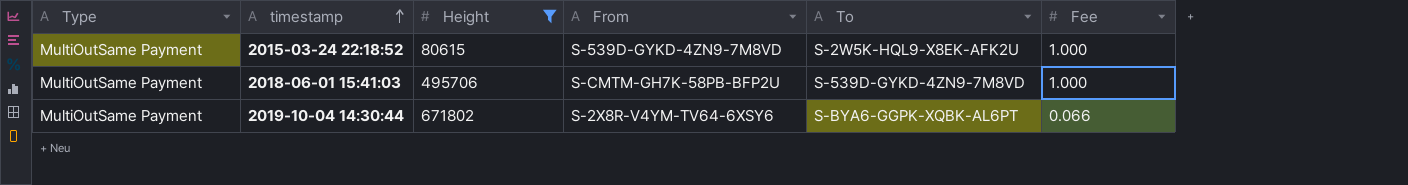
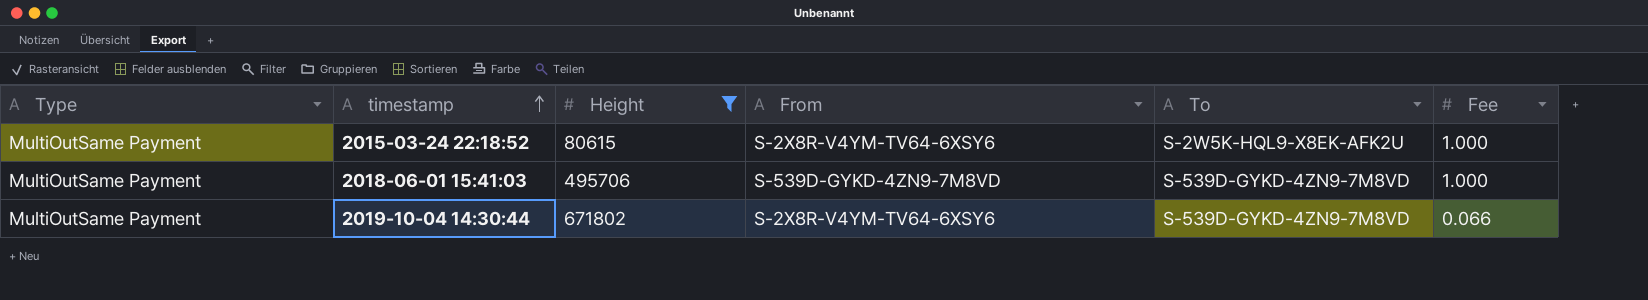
2015-03-24 22:18:52 | From: S-539D-GYKD-4ZN9-7M8VD -> S-2X8R-V4YM-TV64-6XSY6
2018-06-01 15:41:03 | From: S-CMTM-GH7K-58PB-BFP2U -> S-539D-GYKD-4ZN9-7M8VD
2019-10-04 14:30:44 | To: S-BYA6-GGPK-XQBK-AL6PT -> S-539D-GYKD-4ZN9-7M8VD

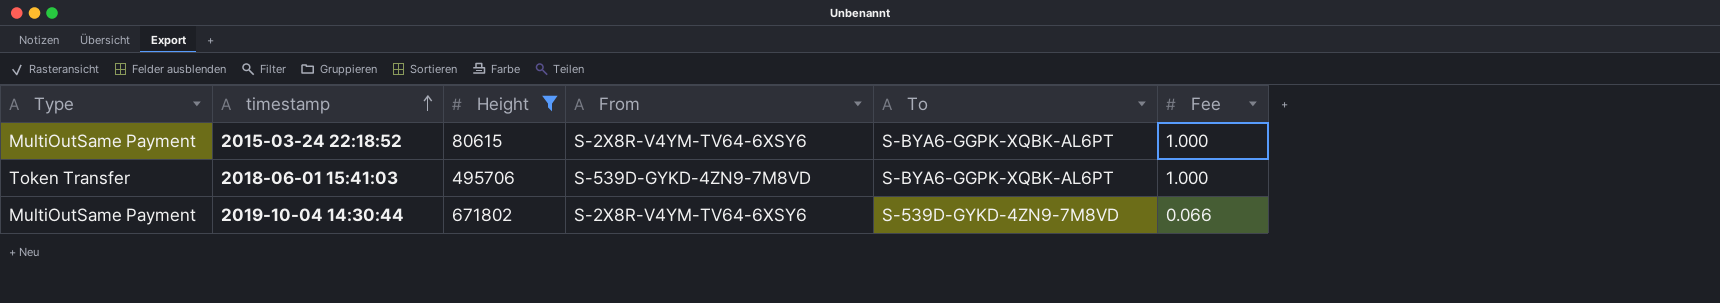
2015-03-24 22:18:52 | To: S-2W5K-HQL9-X8EK-AFK2U -> S-BYA6-GGPK-XQBK-AL6PT
2018-06-01 15:41:03 | Type: MultiOutSame Payment -> Token Transfer
2018-06-01 15:41:03 | To: S-539D-GYKD-4ZN9-7M8VD -> S-BYA6-GGPK-XQBK-AL6PT

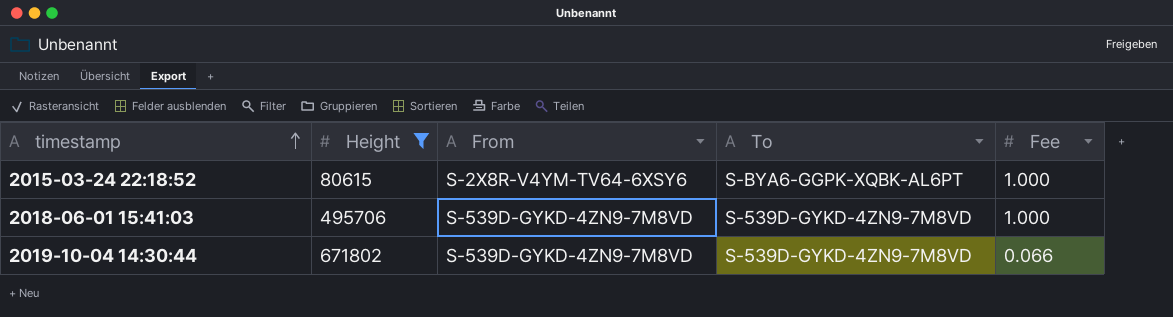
column Type | position: 1 -> none
2018-06-01 15:41:03 | To: S-BYA6-GGPK-XQBK-AL6PT -> S-539D-GYKD-4ZN9-7M8VD
2019-10-04 14:30:44 | From: S-2X8R-V4YM-TV64-6XSY6 -> S-539D-GYKD-4ZN9-7M8VD

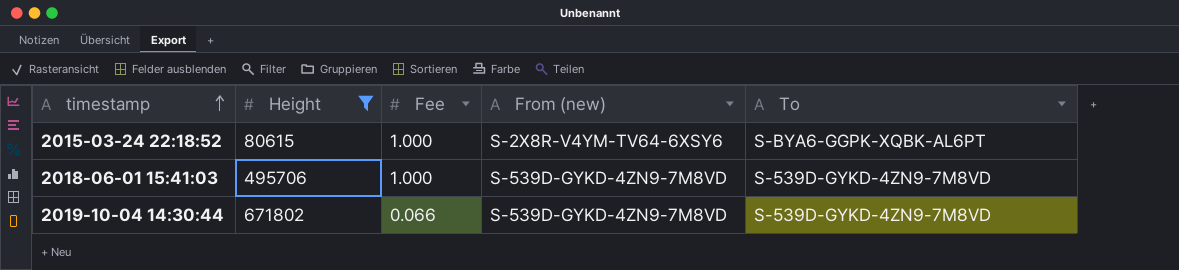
column Fee | position: 5 -> 3
column name: From -> From (new)

